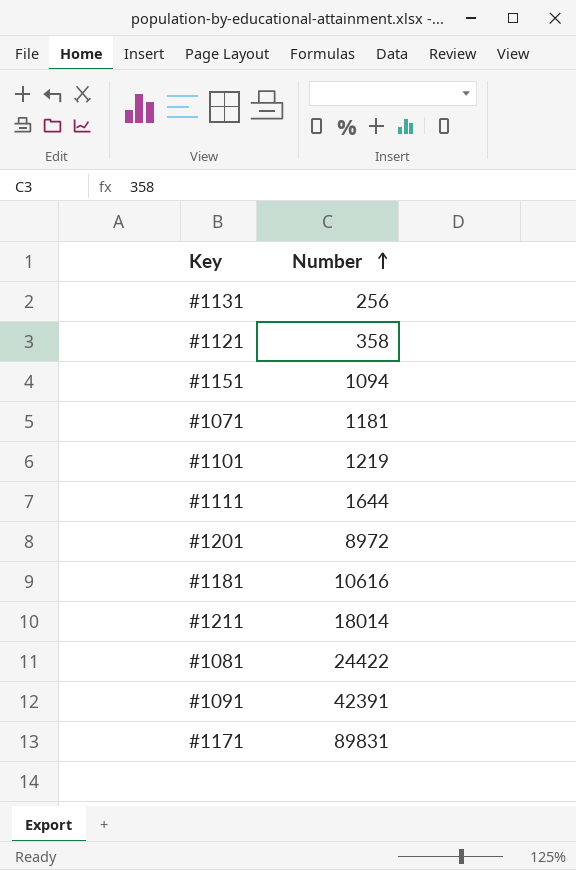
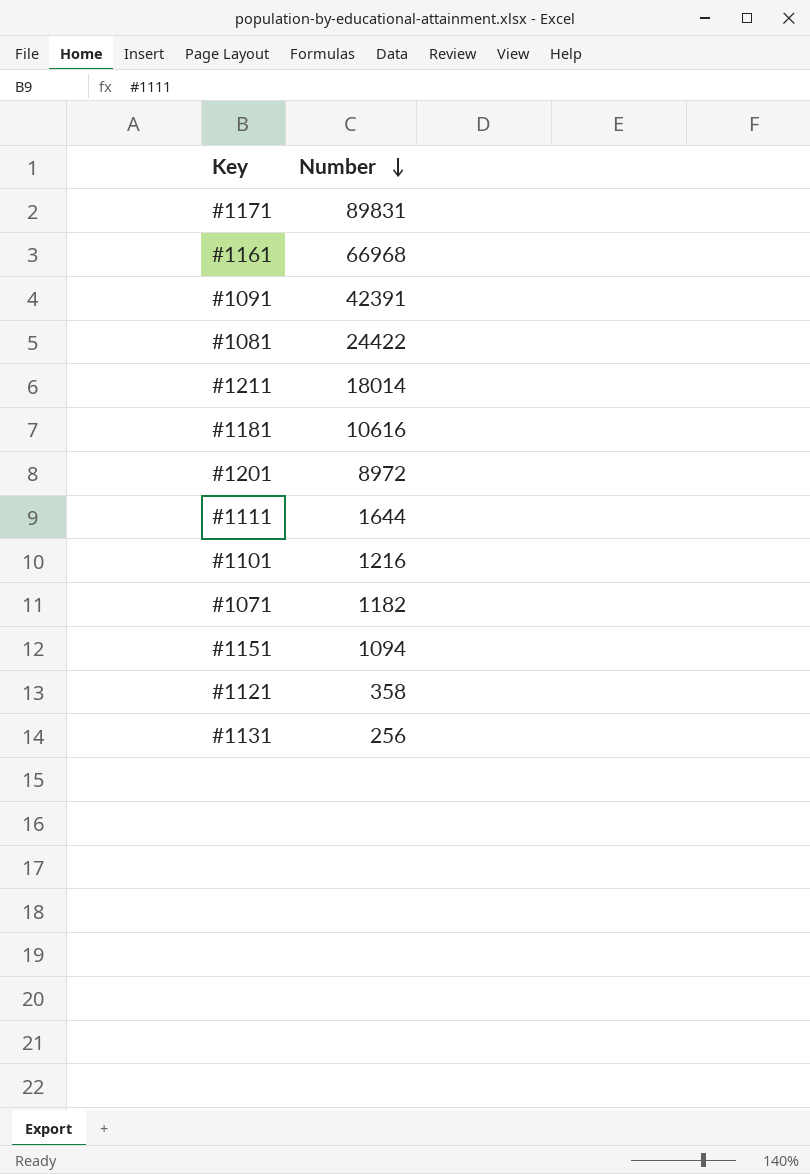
row order: Number ascending -> Number descending
row #1161: none -> 66968
#1101 | Number: 1219 -> 1216
#1071 | Number: 1181 -> 1182

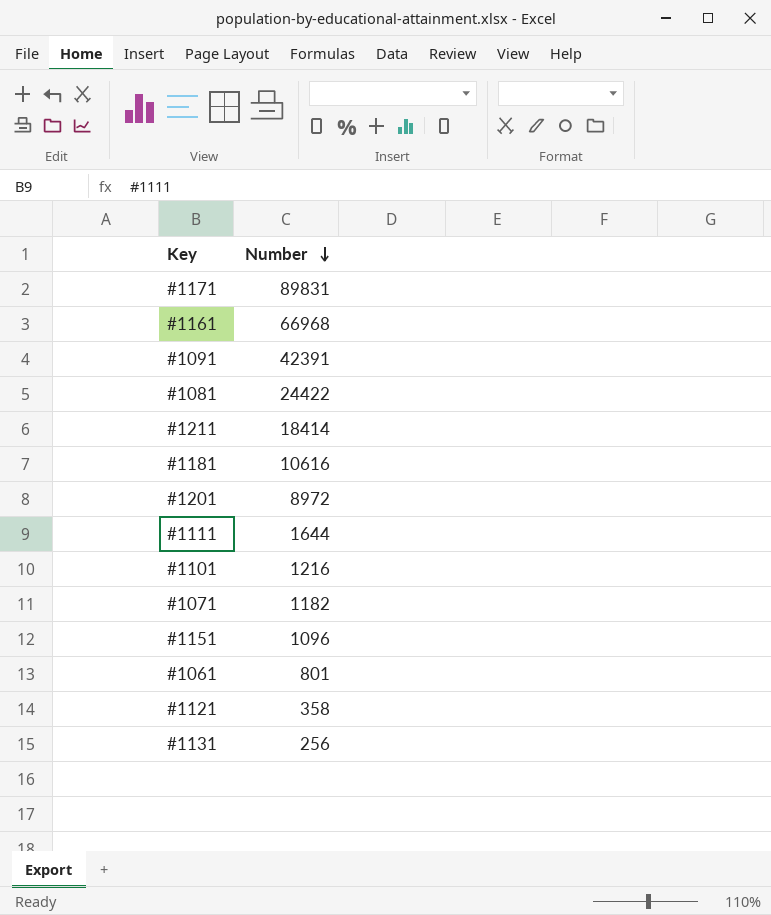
#1211 | Number: 18014 -> 18414
#1151 | Number: 1094 -> 1096
row #1061: none -> 801

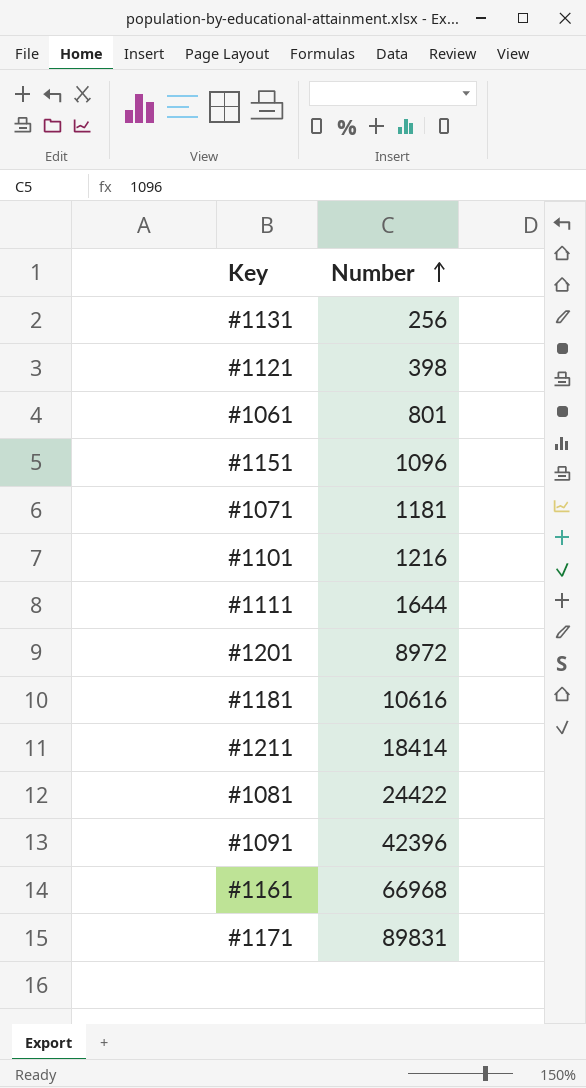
row order: Number descending -> Number ascending
#1121 | Number: 358 -> 398
#1071 | Number: 1182 -> 1181
#1091 | Number: 42391 -> 42396

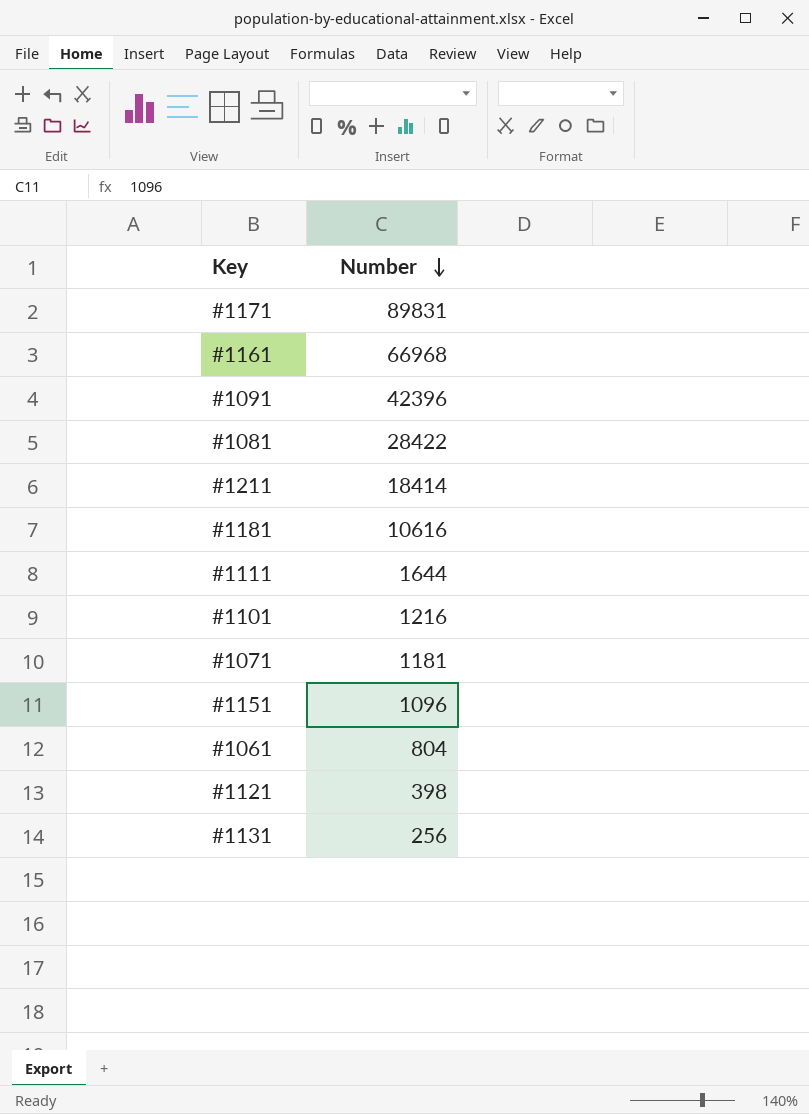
row order: Number ascending -> Number descending
row #1201: 8972 -> none
#1081 | Number: 24422 -> 28422
#1061 | Number: 801 -> 804

